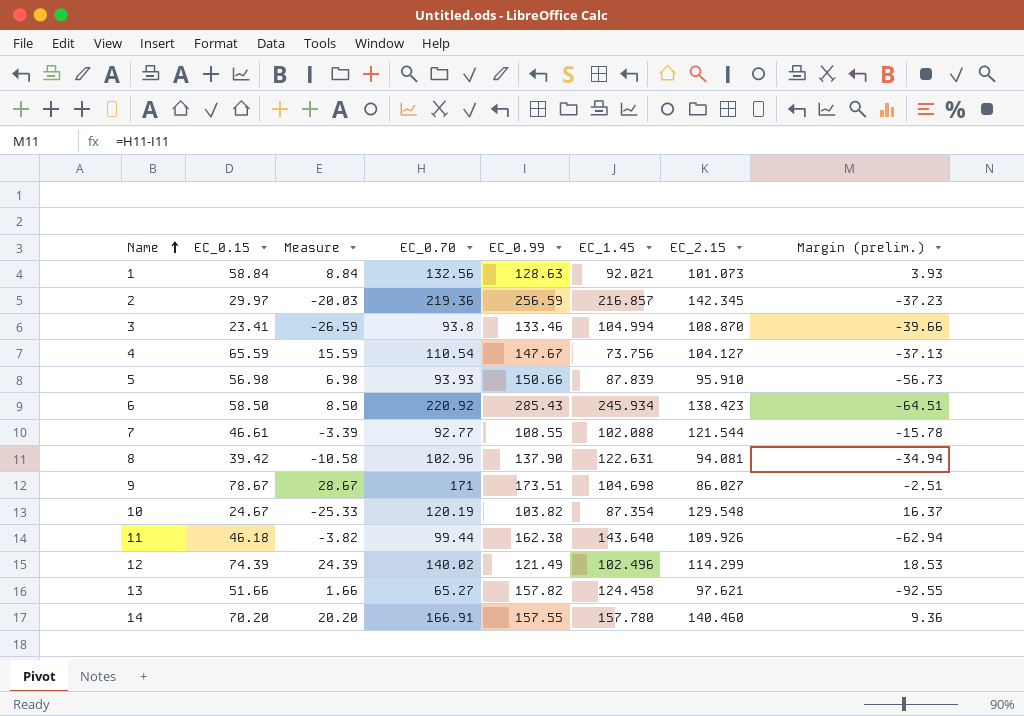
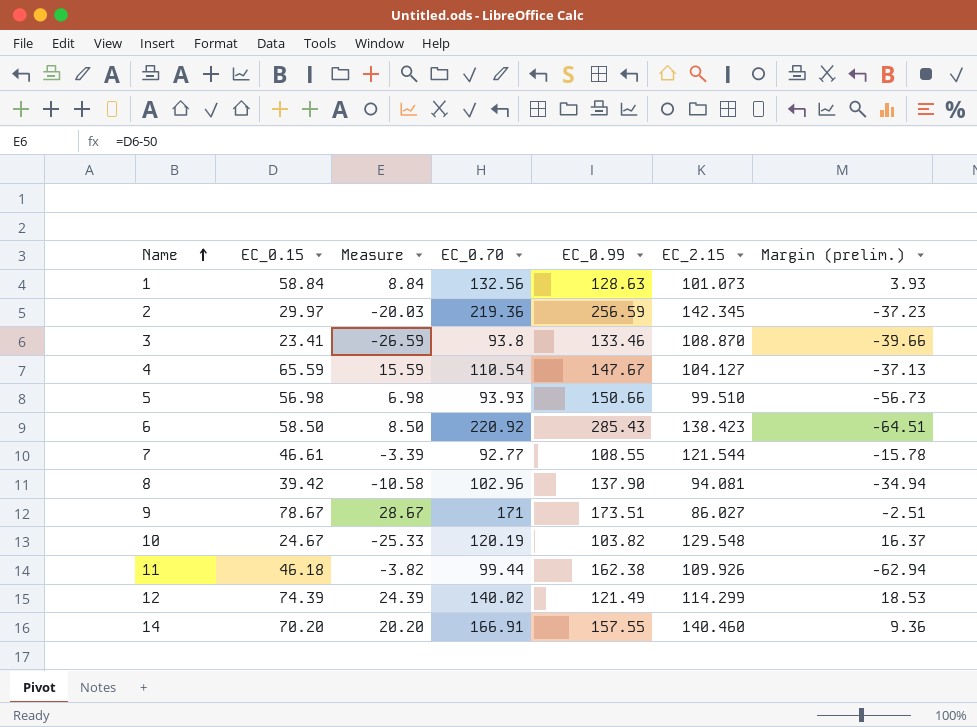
column EC_1.45 | position: 6 -> none
row 13: 51.66 | 1.66 | 65.27 | 157.82 | 124.458 | 97.621 | -92.55 -> none
5 | EC_2.15: 95.910 -> 99.510

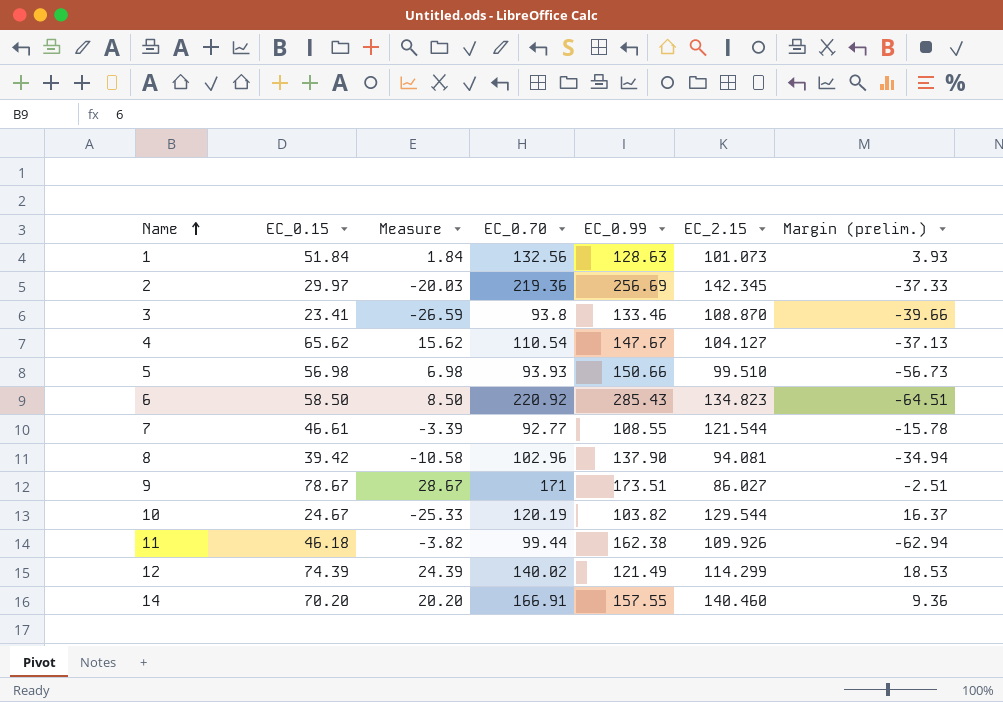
1 | EC_0.15: 58.84 -> 51.84
1 | Measure: 8.84 -> 1.84
2 | EC_0.99: 256.59 -> 256.69
2 | Margin (prelim.): -37.23 -> -37.33
4 | EC_0.15: 65.59 -> 65.62
4 | Measure: 15.59 -> 15.62
6 | EC_2.15: 138.423 -> 134.823
10 | EC_2.15: 129.548 -> 129.544

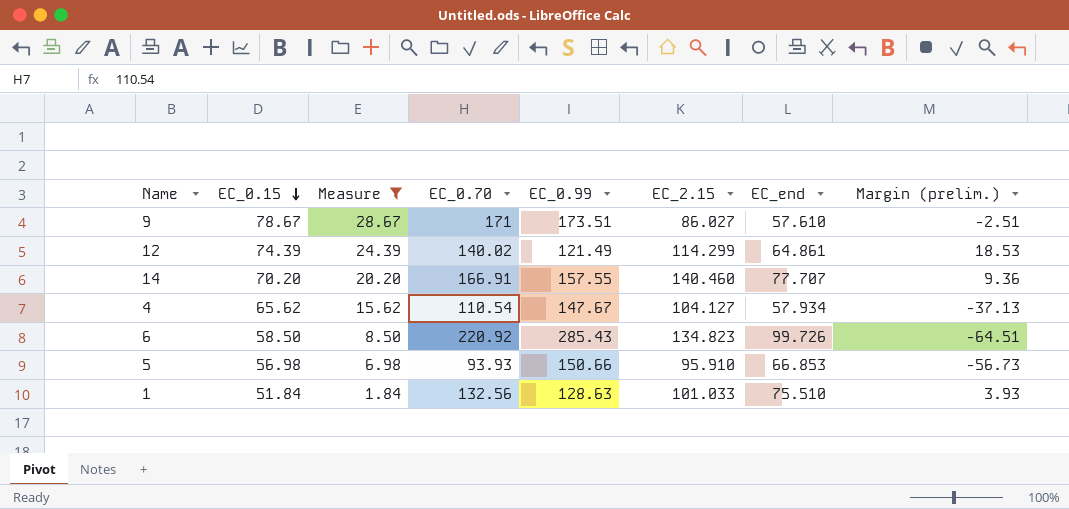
filter: none -> Measure >= 1.84
row order: Name ascending -> EC_0.15 descending
column EC_end | position: none -> 7
5 | EC_2.15: 99.510 -> 95.910
1 | EC_2.15: 101.073 -> 101.033

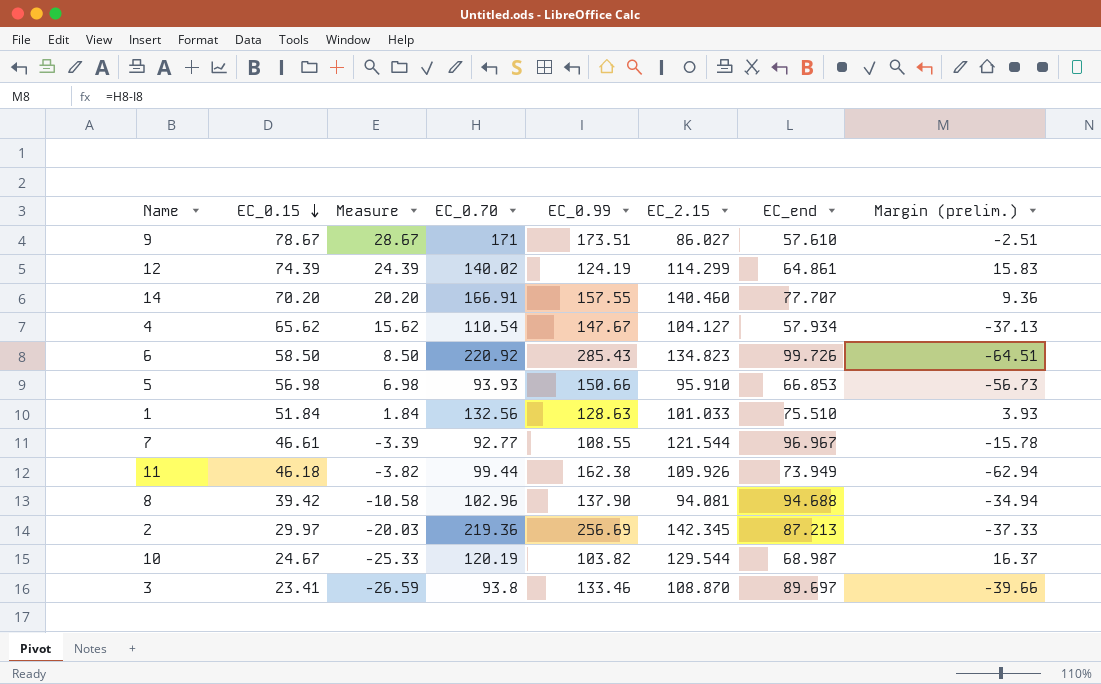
filter: Measure >= 1.84 -> none
12 | EC_0.99: 121.49 -> 124.19
12 | Margin (prelim.): 18.53 -> 15.83

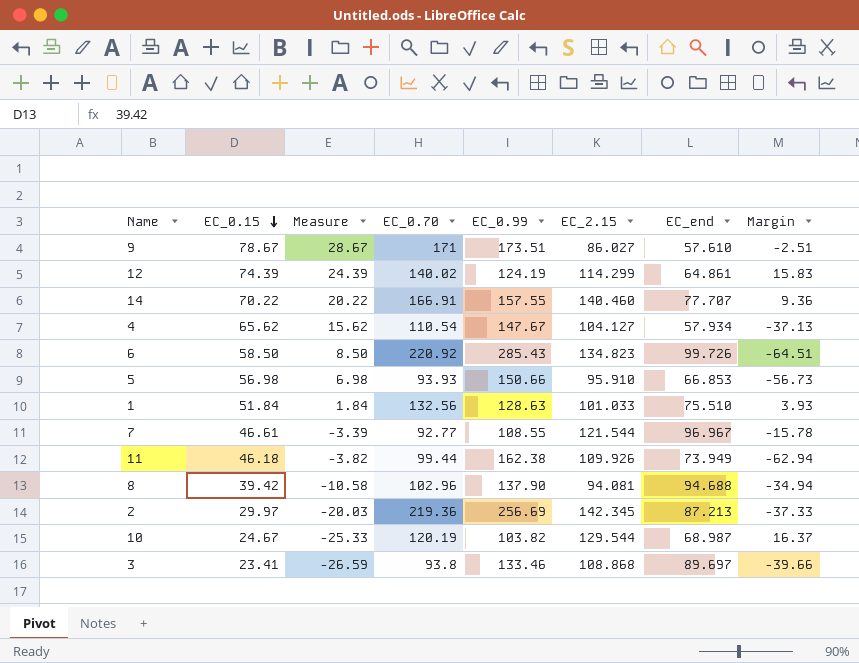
column name: Margin (prelim.) -> Margin
14 | EC_0.15: 70.20 -> 70.22
14 | Measure: 20.20 -> 20.22
3 | EC_2.15: 108.870 -> 108.868

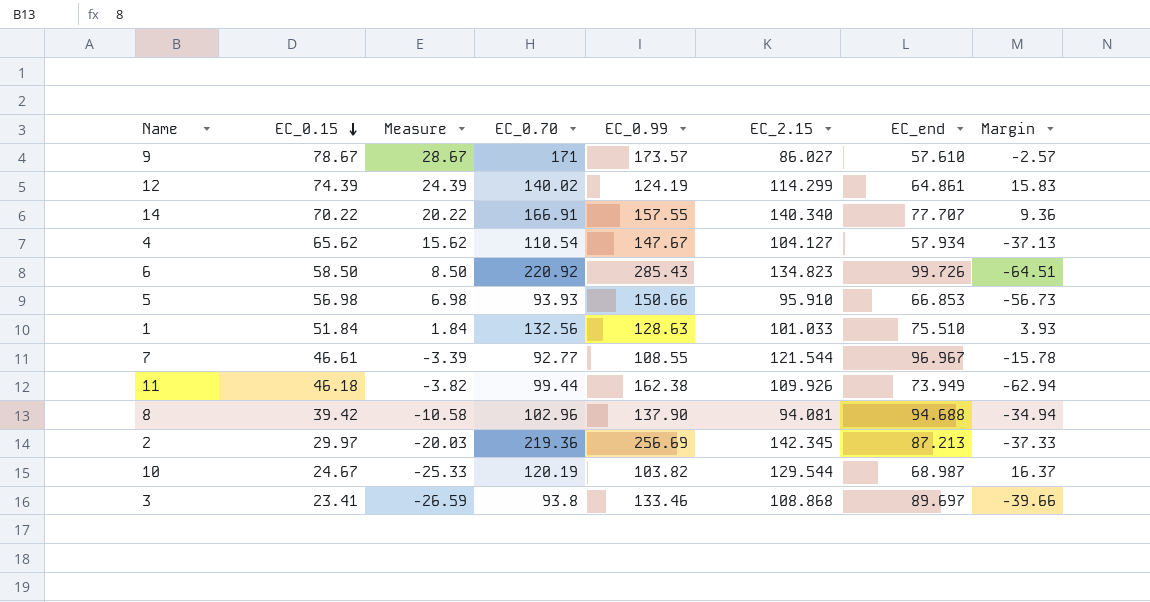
9 | EC_0.99: 173.51 -> 173.57
9 | Margin: -2.51 -> -2.57
14 | EC_2.15: 140.460 -> 140.340

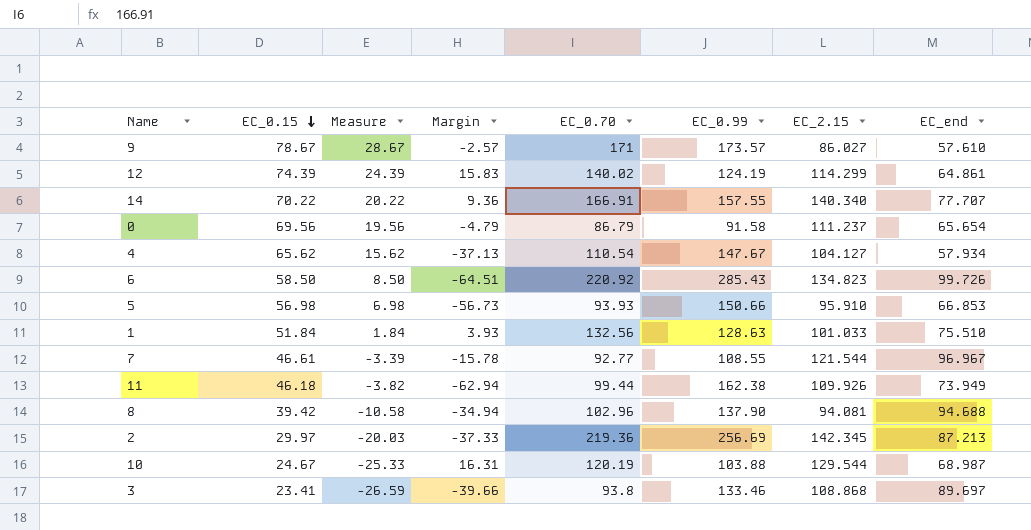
column Margin | position: 8 -> 4
row 0: none -> 69.56 | 19.56 | -4.79 | 86.79 | 91.58 | 111.237 | 65.654
10 | Margin: 16.37 -> 16.31
10 | EC_0.99: 103.82 -> 103.88

